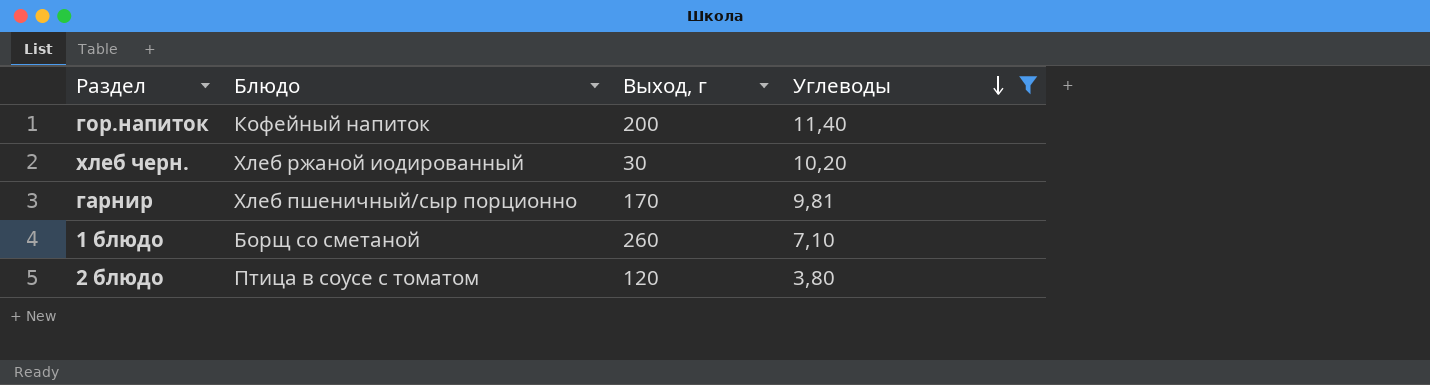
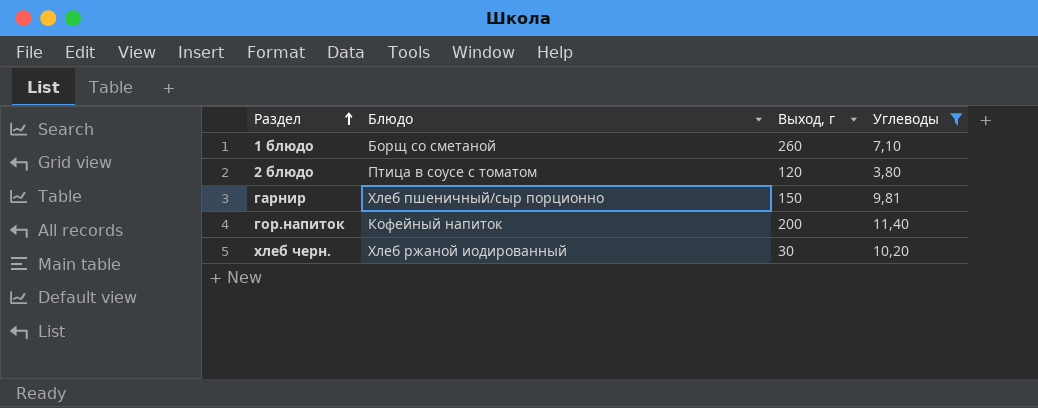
row order: Углеводы descending -> Раздел ascending
гарнир | Выход, г: 170 -> 150

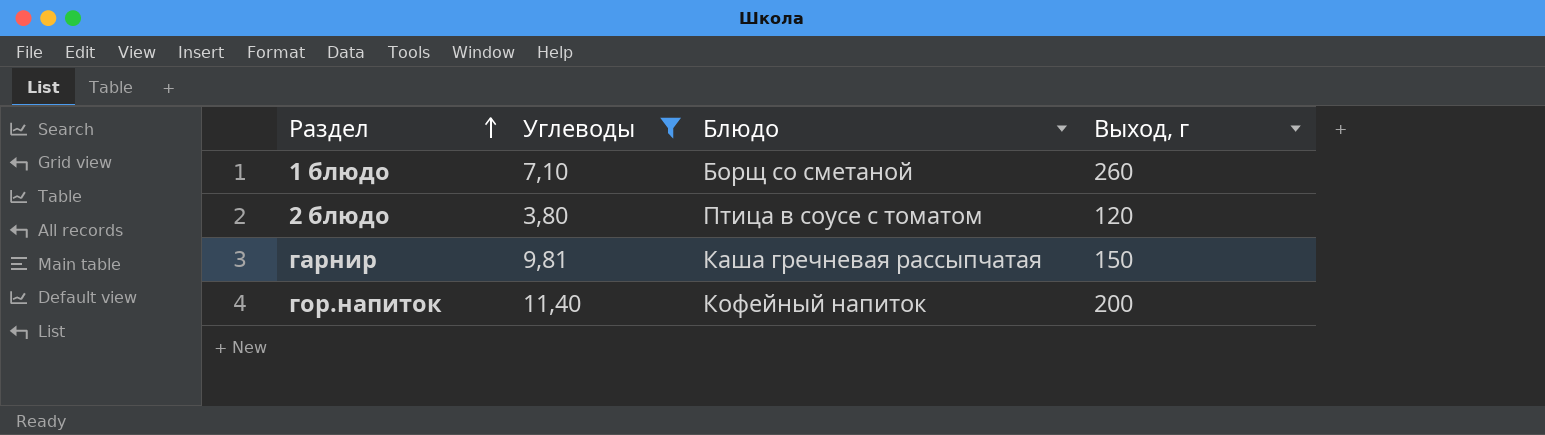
column Углеводы | position: 4 -> 2
row хлеб черн.: Хлеб ржаной иодированный | 30 | 10,20 -> none
гарнир | Блюдо: Хлеб пшеничный/сыр порционно -> Каша гречневая рассыпчатая

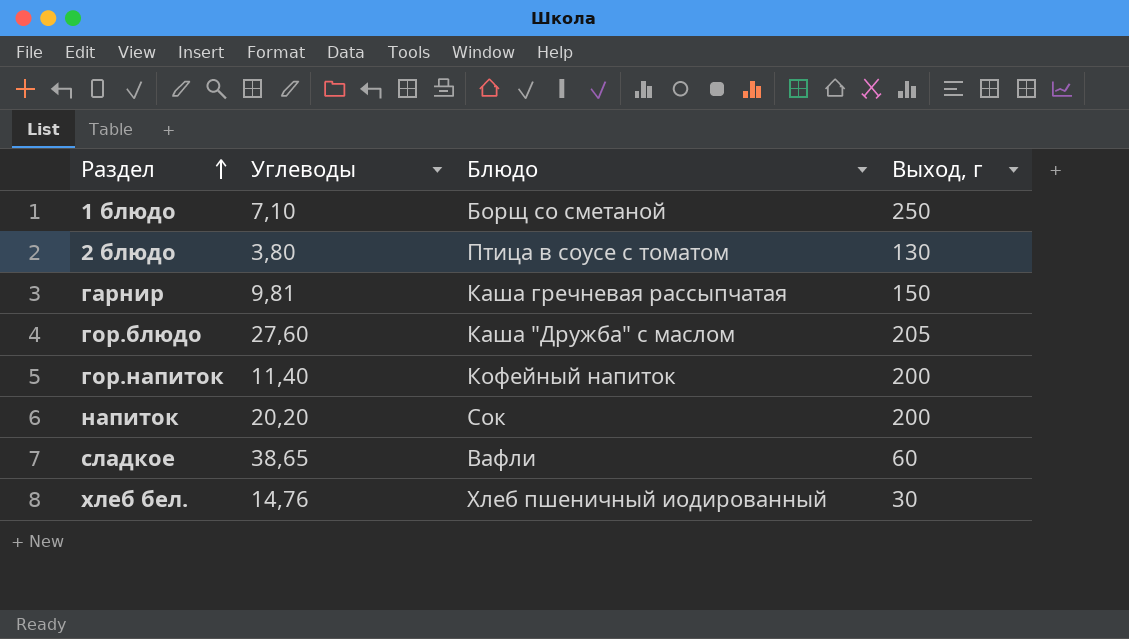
filter: Углеводы <= 11,40 -> none
1 блюдо | Выход, г: 260 -> 250
2 блюдо | Выход, г: 120 -> 130

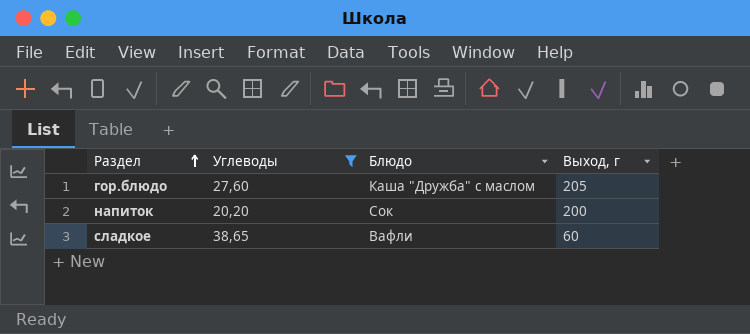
filter: none -> Углеводы >= 20,20

